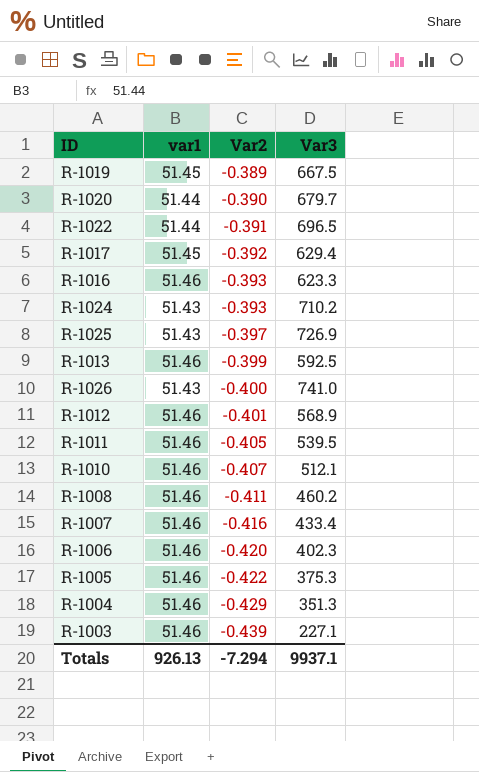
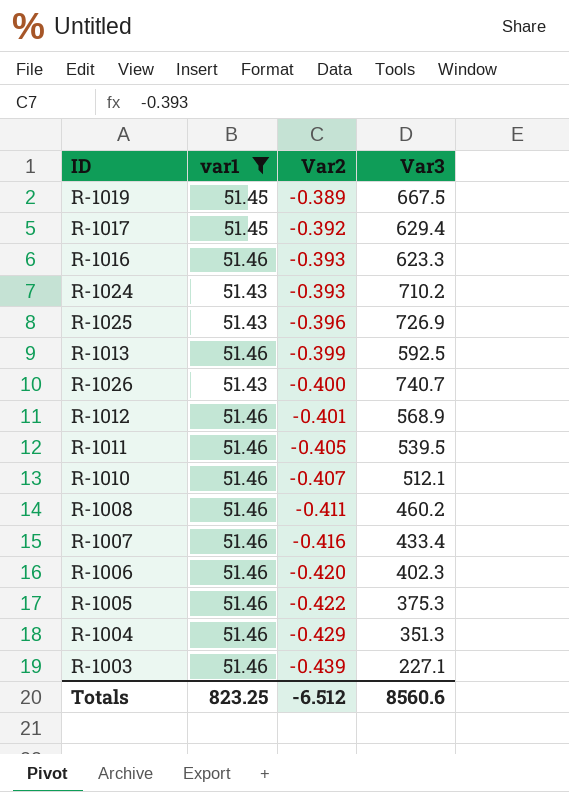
filter: none -> var1 != 51.44
R-1025 | Var2: -0.397 -> -0.396
R-1026 | Var3: 741.0 -> 740.7
Totals | var1: 926.13 -> 823.25
Totals | Var2: -7.294 -> -6.512
Totals | Var3: 9937.1 -> 8560.6

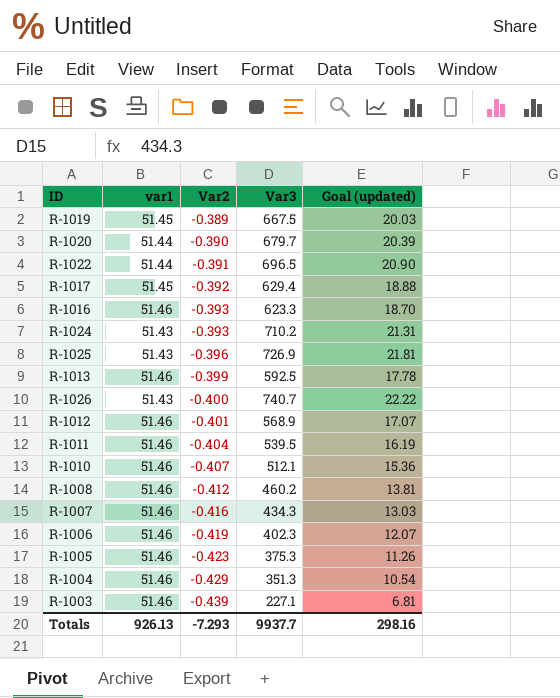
filter: var1 != 51.44 -> none
column Goal (updated) | formula: none -> [Var3] * 0.03
R-1011 | Var2: -0.405 -> -0.404
R-1008 | Var2: -0.411 -> -0.412
R-1007 | Var3: 433.4 -> 434.3
R-1006 | Var2: -0.420 -> -0.419
R-1005 | Var2: -0.422 -> -0.423
Totals | var1: 823.25 -> 926.13
Totals | Var2: -6.512 -> -7.293
Totals | Var3: 8560.6 -> 9937.7

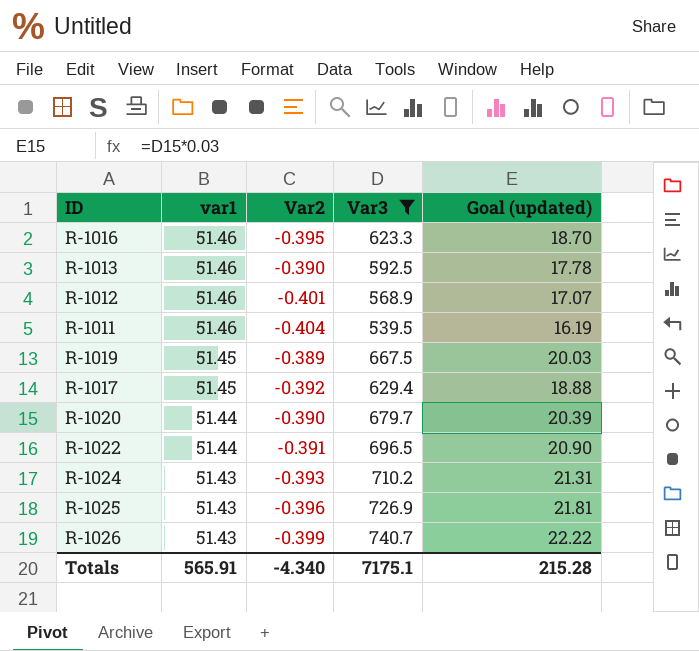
filter: none -> Var3 >= 539.5
row order: Var2 descending -> var1 descending
R-1016 | Var2: -0.393 -> -0.395
R-1013 | Var2: -0.399 -> -0.390
R-1026 | Var2: -0.400 -> -0.399
Totals | var1: 926.13 -> 565.91
Totals | Var2: -7.293 -> -4.340
Totals | Var3: 9937.7 -> 7175.1
Totals | Goal (updated): 298.16 -> 215.28

